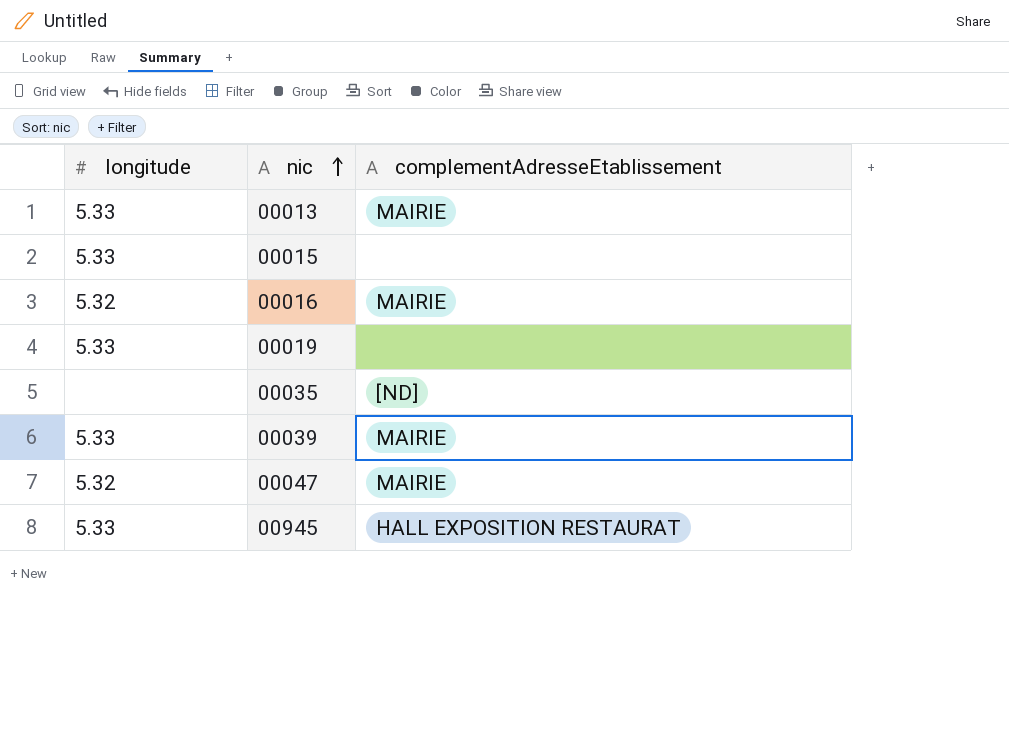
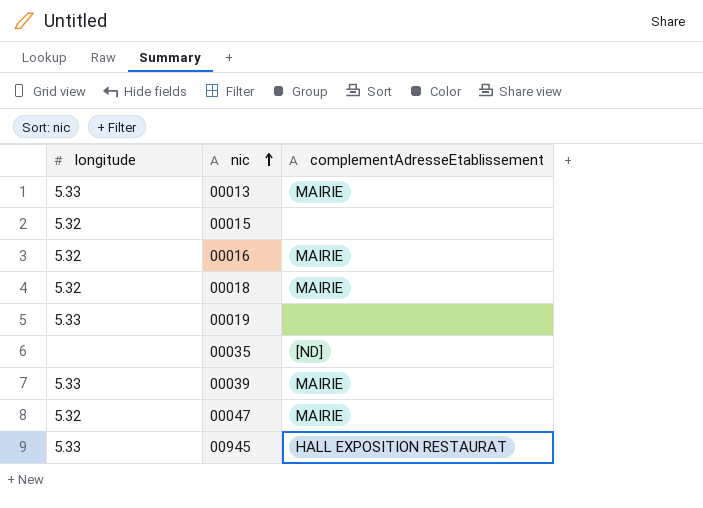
00015 | longitude: 5.33 -> 5.32
row 00018: none -> 5.32 | MAIRIE

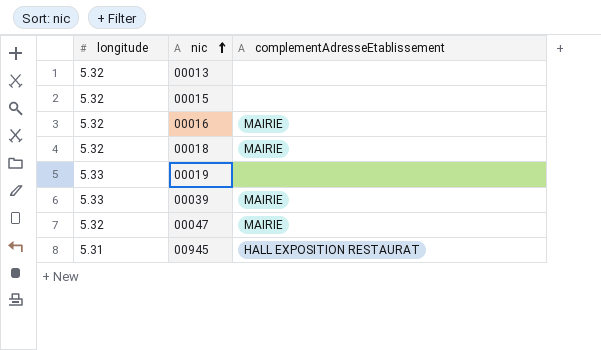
row 00035: none | [ND] -> none
00013 | longitude: 5.33 -> 5.32
00013 | complementAdresseEtablissement: MAIRIE -> none
00945 | longitude: 5.33 -> 5.31

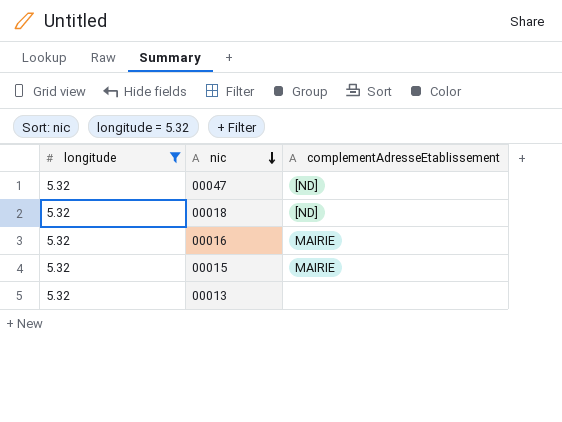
filter: none -> longitude = 5.32
row order: nic ascending -> nic descending
00047 | complementAdresseEtablissement: MAIRIE -> [ND]
00018 | complementAdresseEtablissement: MAIRIE -> [ND]
00015 | complementAdresseEtablissement: none -> MAIRIE

